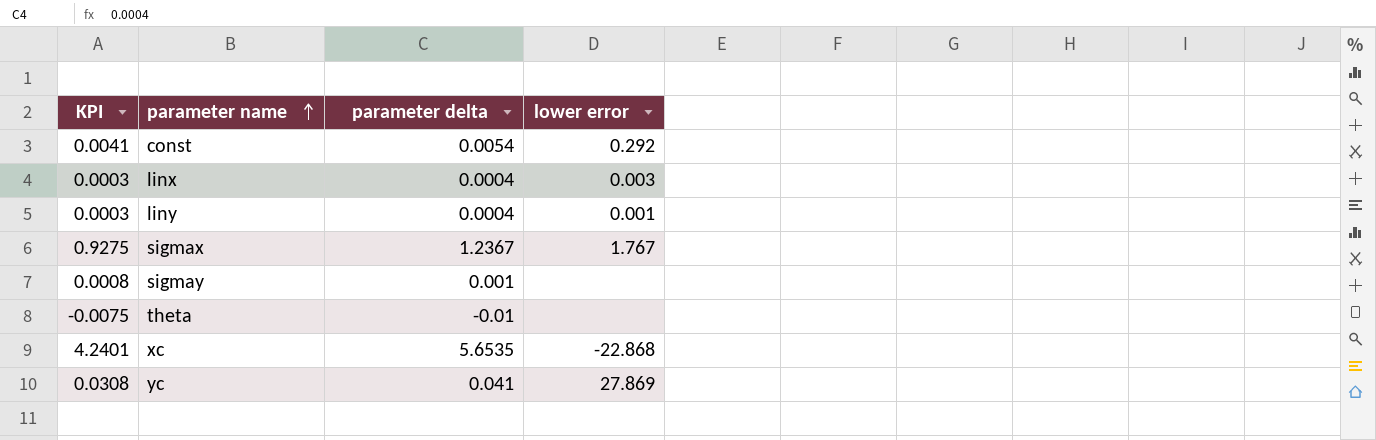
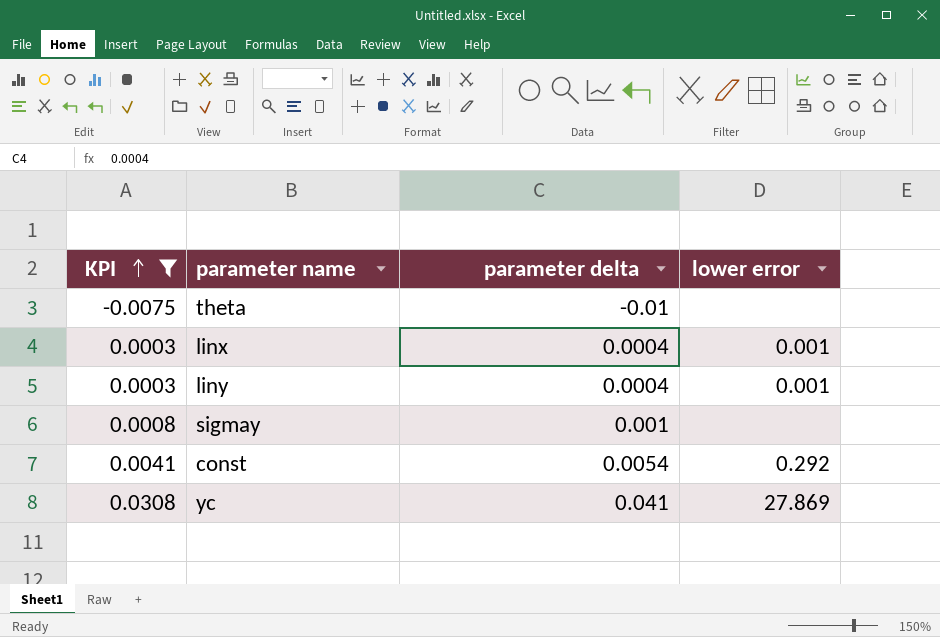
filter: none -> KPI <= 0.0308
row order: parameter name ascending -> KPI ascending
linx | lower error: 0.003 -> 0.001

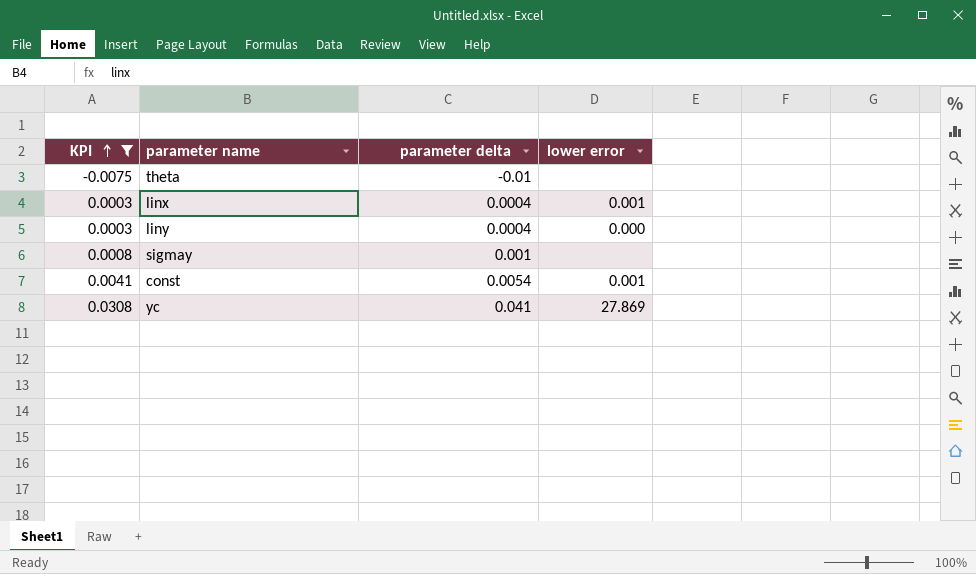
liny | lower error: 0.001 -> 0.000
const | lower error: 0.292 -> 0.001

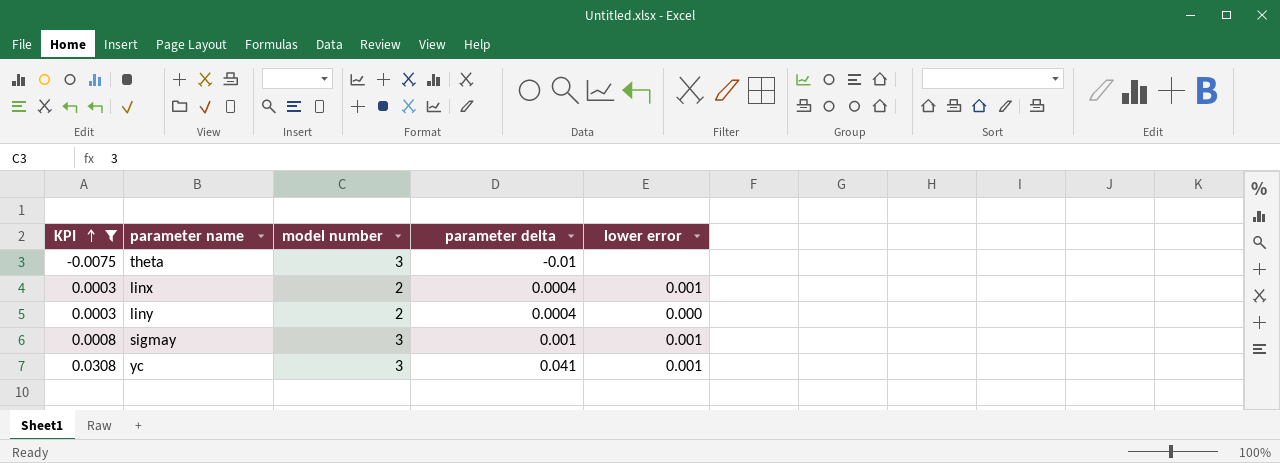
column model number | position: none -> 3
row const: 0.0041 | 0.0054 | 0.001 -> none
sigmay | lower error: none -> 0.001
yc | lower error: 27.869 -> 0.001

